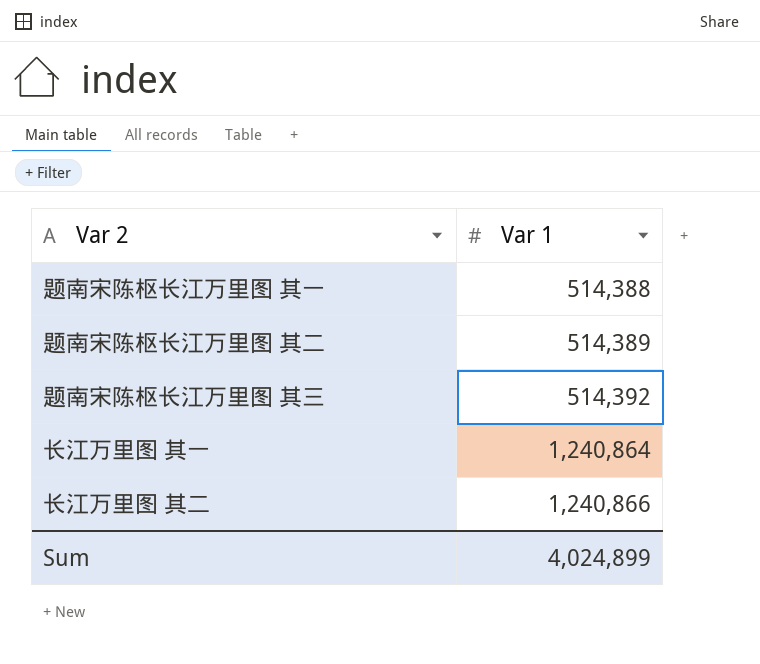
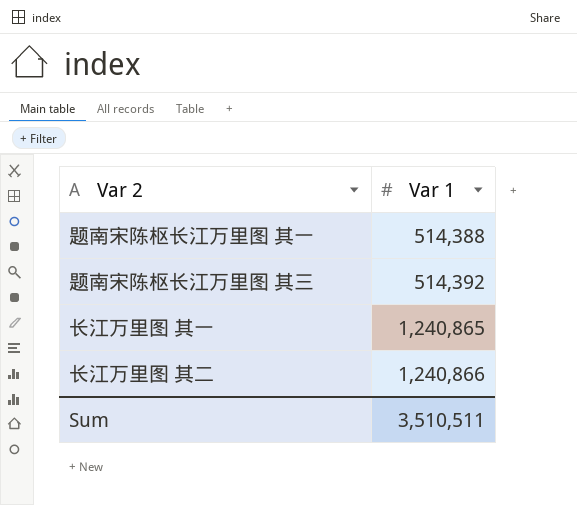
row 题南宋陈枢长江万里图 其二: 514,389 -> none
长江万里图 其一 | Var 1: 1,240,864 -> 1,240,865
Sum | Var 1: 4,024,899 -> 3,510,511

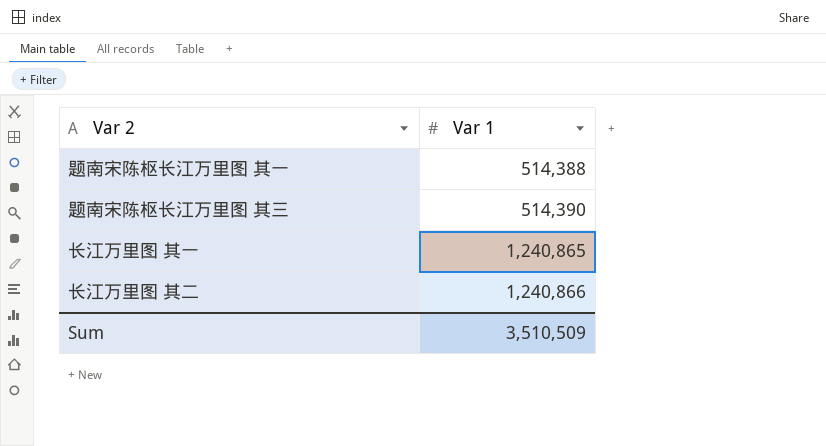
题南宋陈枢长江万里图 其三 | Var 1: 514,392 -> 514,390
Sum | Var 1: 3,510,511 -> 3,510,509

